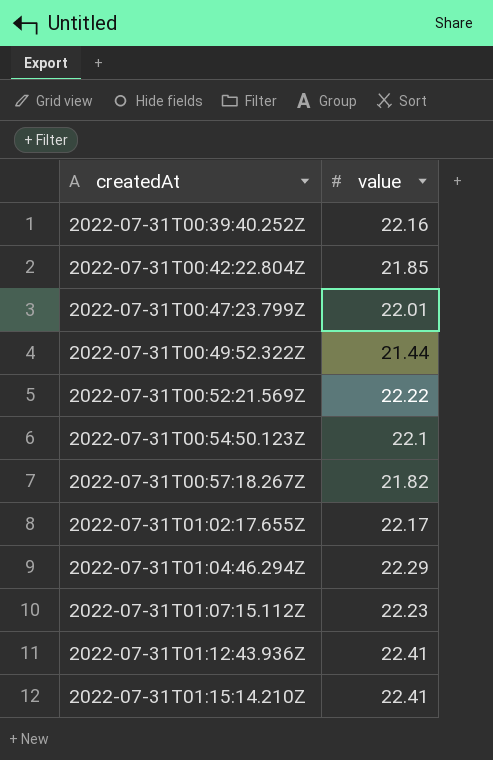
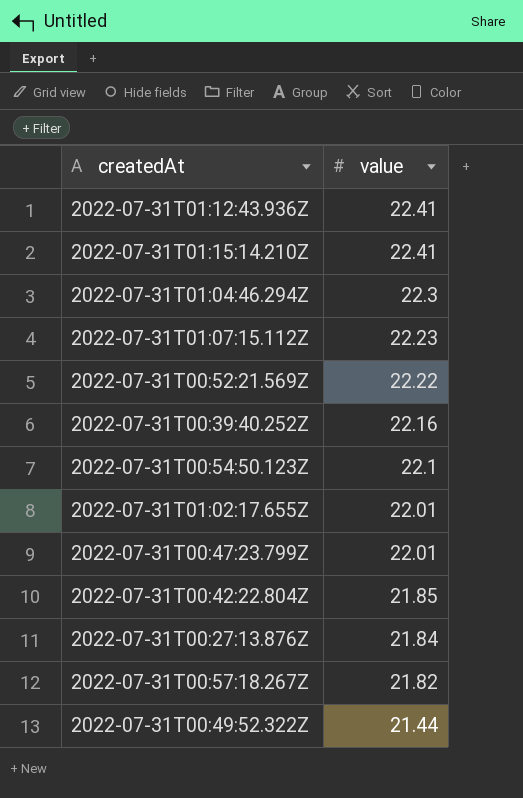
row order: createdAt ascending -> value descending
2022-07-31T01:04:46.294Z | value: 22.29 -> 22.3
2022-07-31T01:02:17.655Z | value: 22.17 -> 22.01
row 2022-07-31T00:27:13.876Z: none -> 21.84

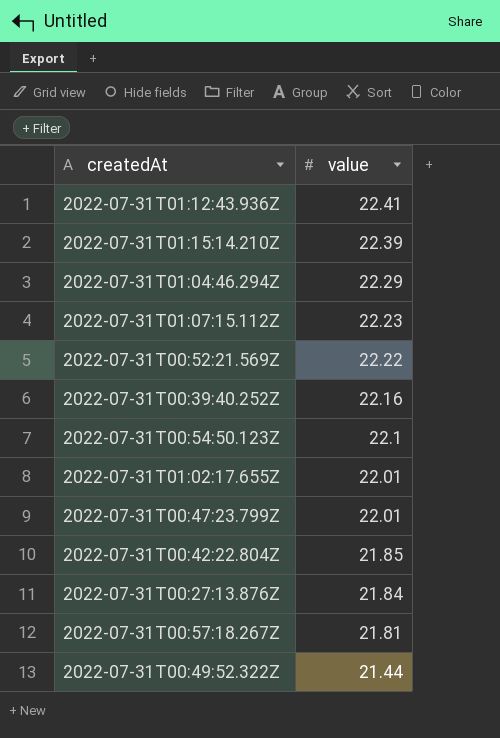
2022-07-31T01:15:14.210Z | value: 22.41 -> 22.39
2022-07-31T01:04:46.294Z | value: 22.3 -> 22.29
2022-07-31T00:57:18.267Z | value: 21.82 -> 21.81

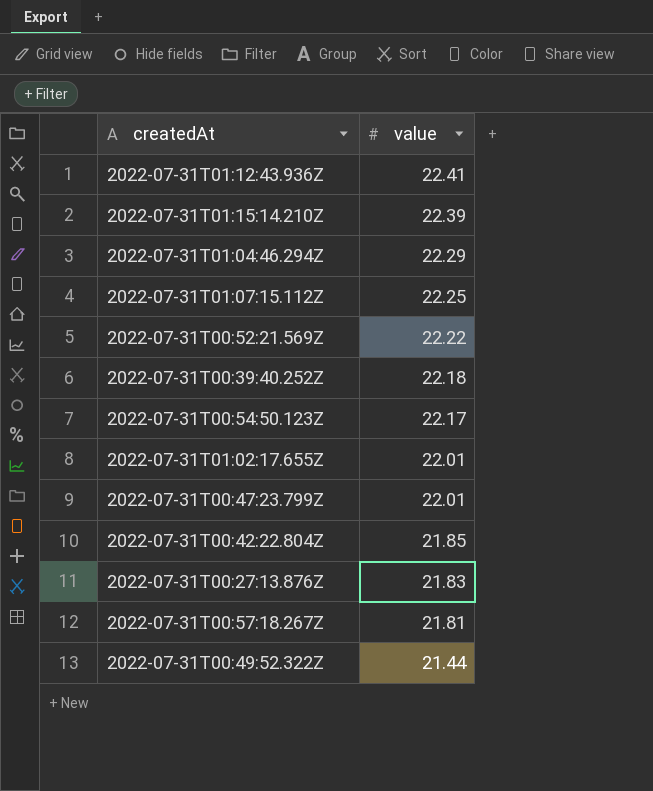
2022-07-31T01:07:15.112Z | value: 22.23 -> 22.25
2022-07-31T00:39:40.252Z | value: 22.16 -> 22.18
2022-07-31T00:54:50.123Z | value: 22.1 -> 22.17
2022-07-31T00:27:13.876Z | value: 21.84 -> 21.83

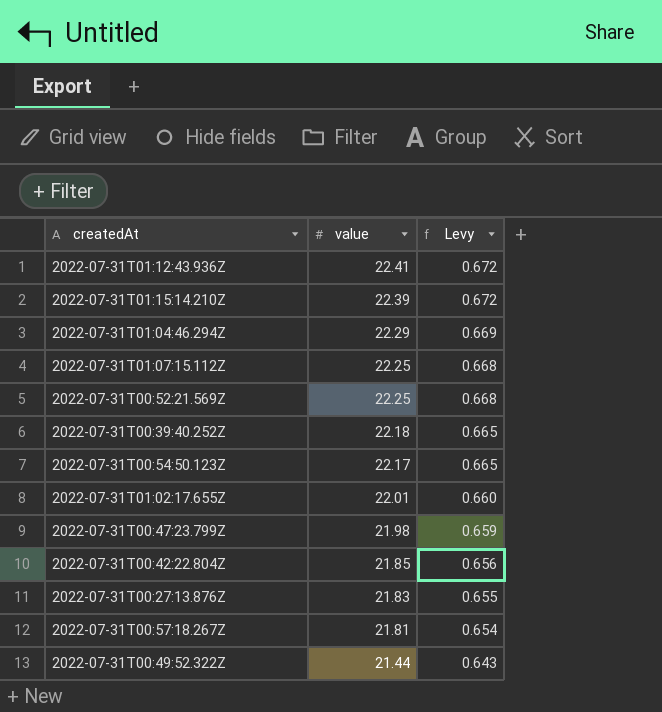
column Levy | formula: none -> [value] * 0.03
2022-07-31T00:52:21.569Z | value: 22.22 -> 22.25
2022-07-31T00:47:23.799Z | value: 22.01 -> 21.98

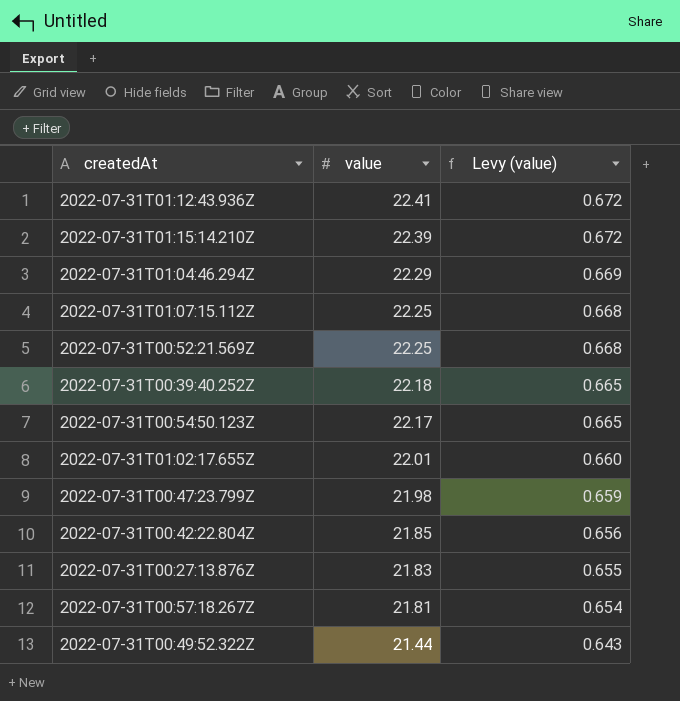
column name: Levy -> Levy (value)

